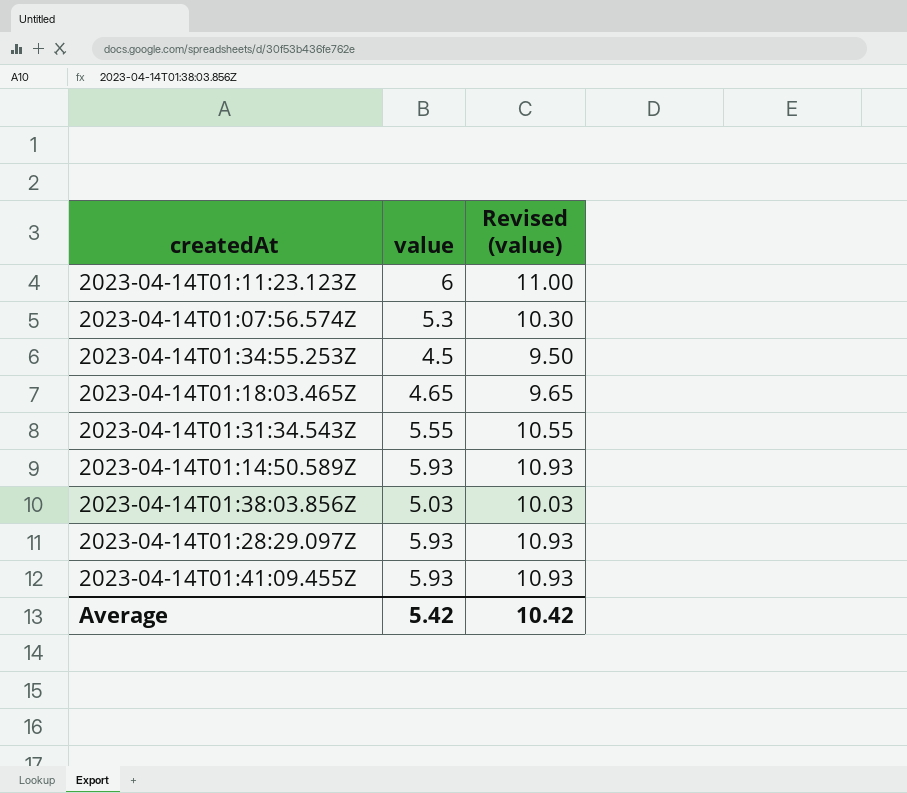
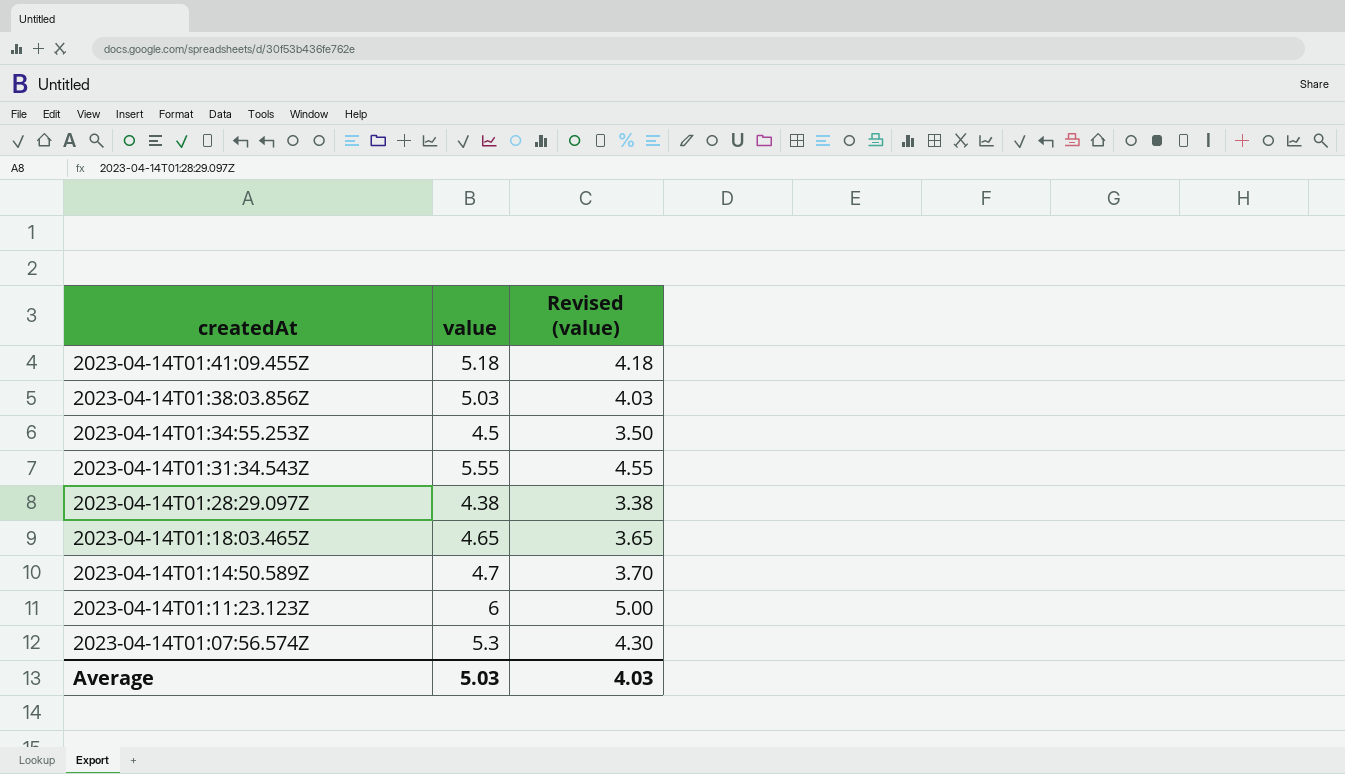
row order: none -> createdAt descending
column Revised (value) | formula: [value] + 5 -> [value] - 1
2023-04-14T01:41:09.455Z | value: 5.93 -> 5.18
2023-04-14T01:28:29.097Z | value: 5.93 -> 4.38
2023-04-14T01:14:50.589Z | value: 5.93 -> 4.7
Average | value: 5.42 -> 5.03
Average | Revised (value): 10.42 -> 4.03

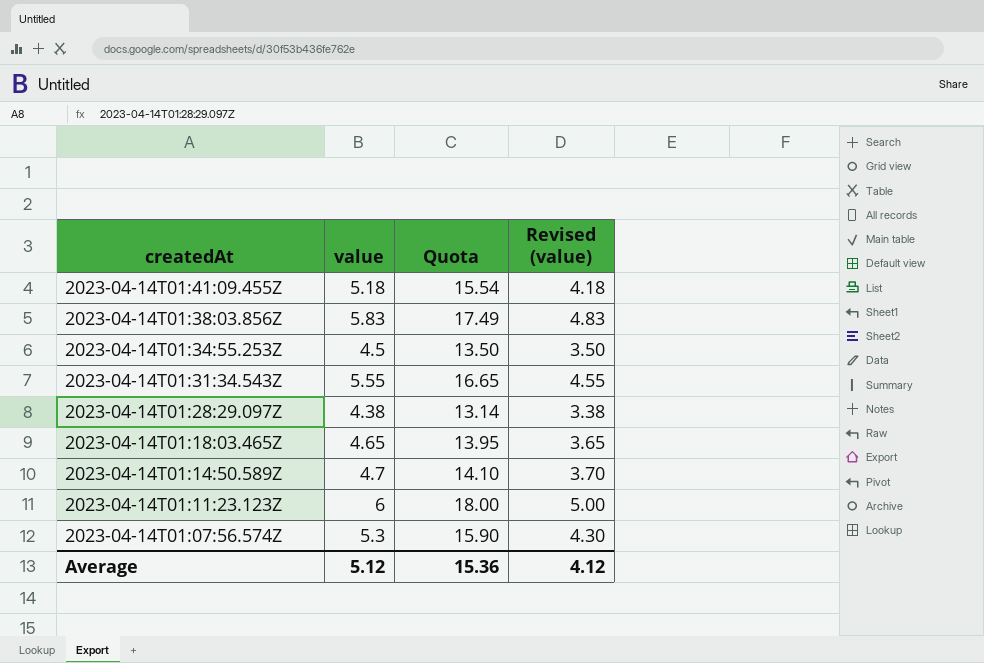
column Quota | formula: none -> [value] * 3
2023-04-14T01:38:03.856Z | value: 5.03 -> 5.83
2023-04-14T01:38:03.856Z | Revised (value): 4.03 -> 4.83
Average | value: 5.03 -> 5.12
Average | Revised (value): 4.03 -> 4.12

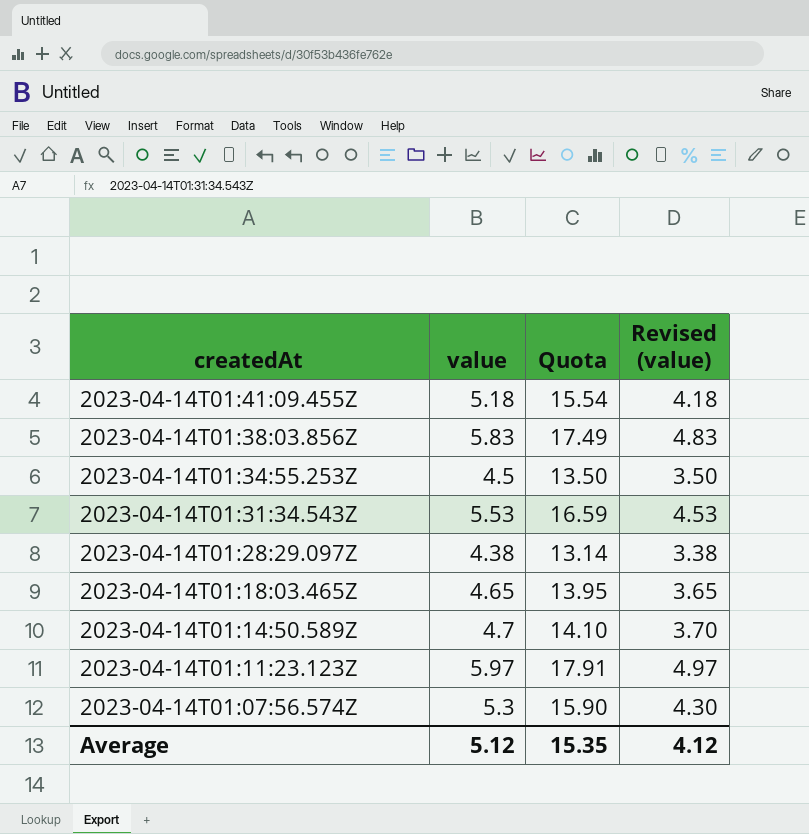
2023-04-14T01:31:34.543Z | value: 5.55 -> 5.53
2023-04-14T01:31:34.543Z | Quota: 16.65 -> 16.59
2023-04-14T01:31:34.543Z | Revised (value): 4.55 -> 4.53
2023-04-14T01:11:23.123Z | value: 6 -> 5.97
2023-04-14T01:11:23.123Z | Quota: 18.00 -> 17.91
2023-04-14T01:11:23.123Z | Revised (value): 5.00 -> 4.97
Average | Quota: 15.36 -> 15.35

